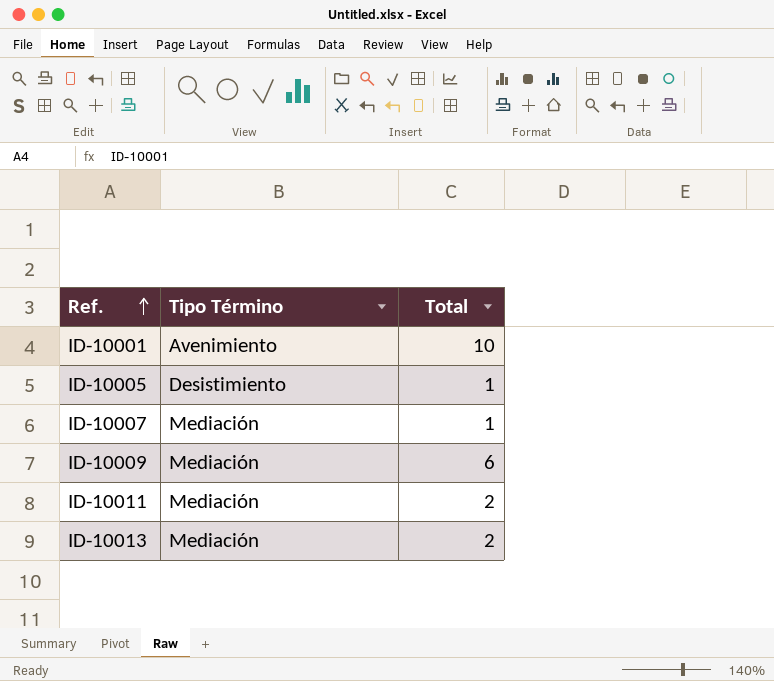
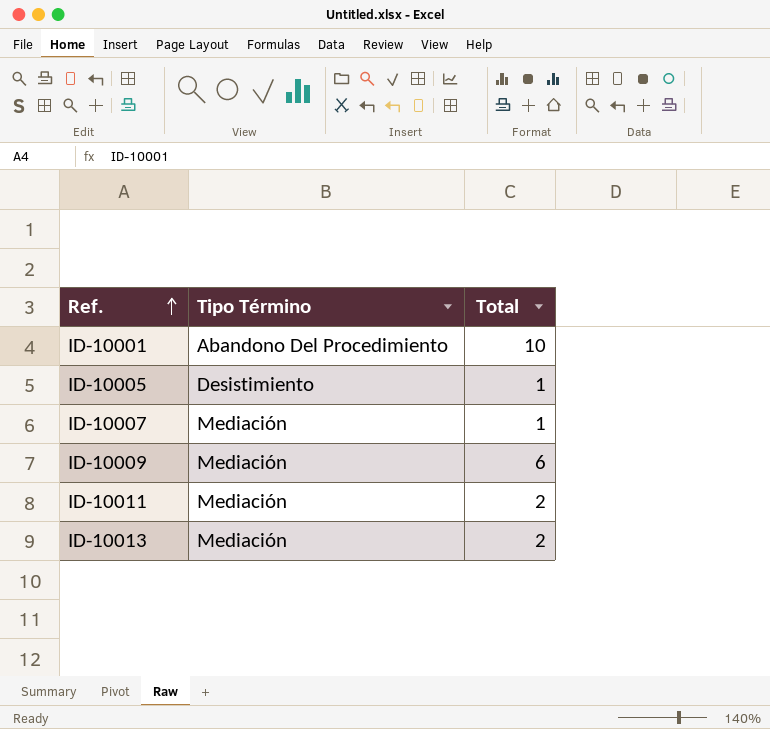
ID-10001 | Tipo Término: Avenimiento -> Abandono Del Procedimiento

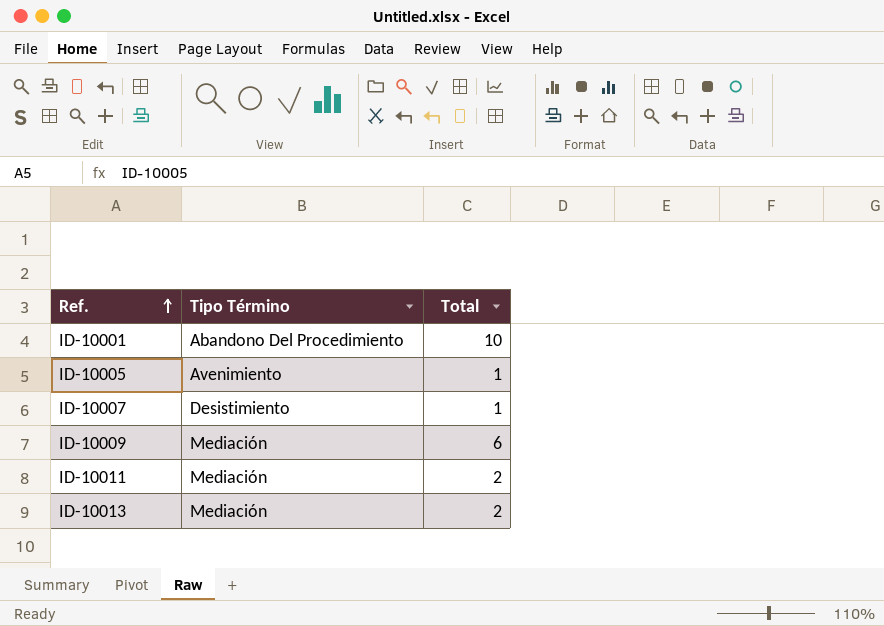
ID-10005 | Tipo Término: Desistimiento -> Avenimiento
ID-10007 | Tipo Término: Mediación -> Desistimiento

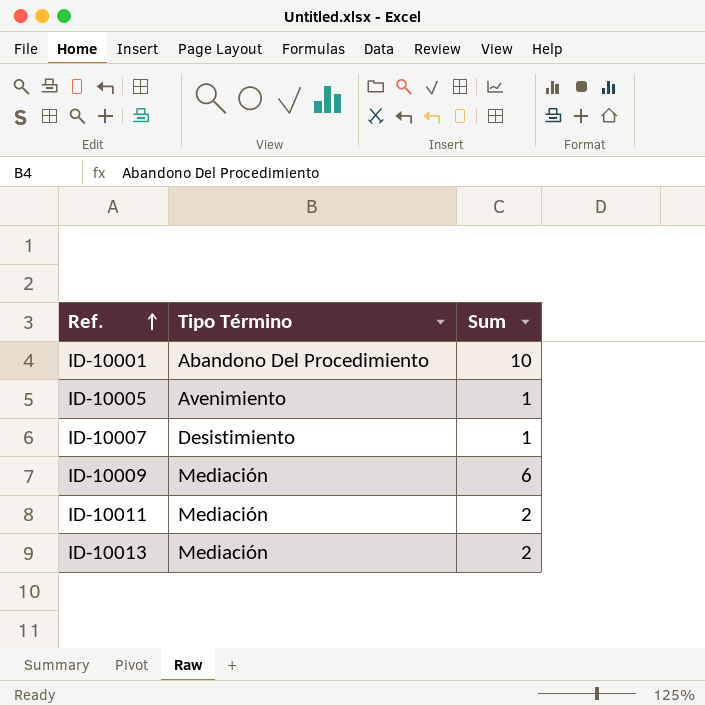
column name: Total -> Sum

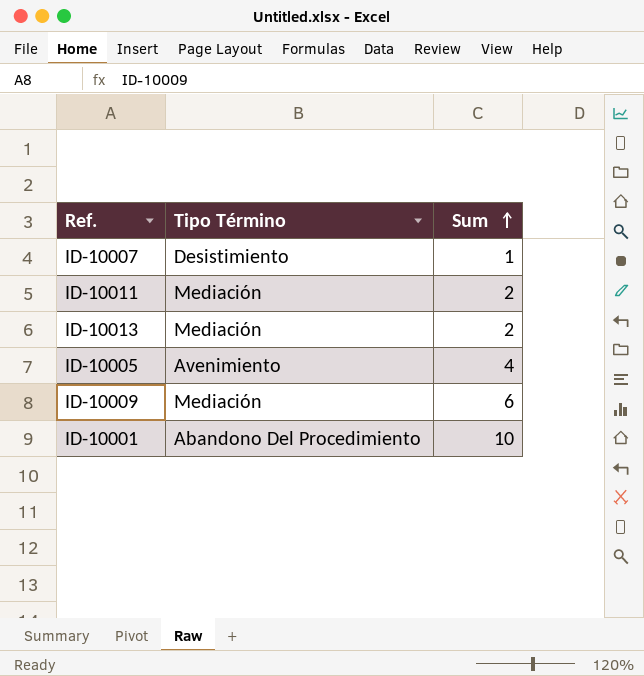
row order: Ref. ascending -> Sum ascending
ID-10005 | Sum: 1 -> 4

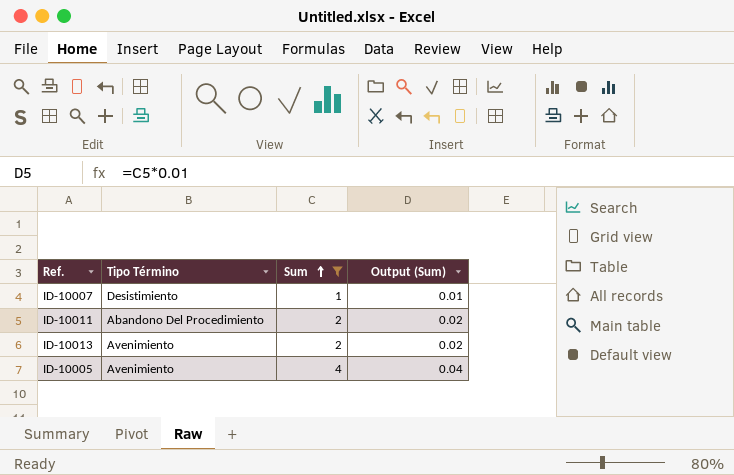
filter: none -> Sum <= 4
column Output (Sum) | formula: none -> [Sum] * 0.01
ID-10011 | Tipo Término: Mediación -> Abandono Del Procedimiento
ID-10013 | Tipo Término: Mediación -> Avenimiento

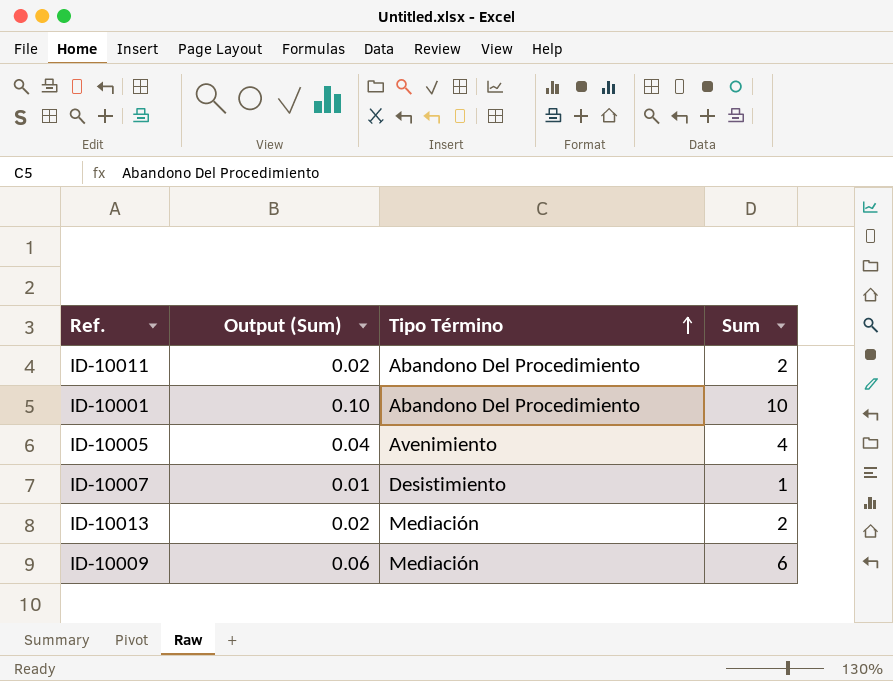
filter: Sum <= 4 -> none
row order: Sum ascending -> Tipo Término ascending
column Output (Sum) | position: 4 -> 2
ID-10013 | Tipo Término: Avenimiento -> Mediación

